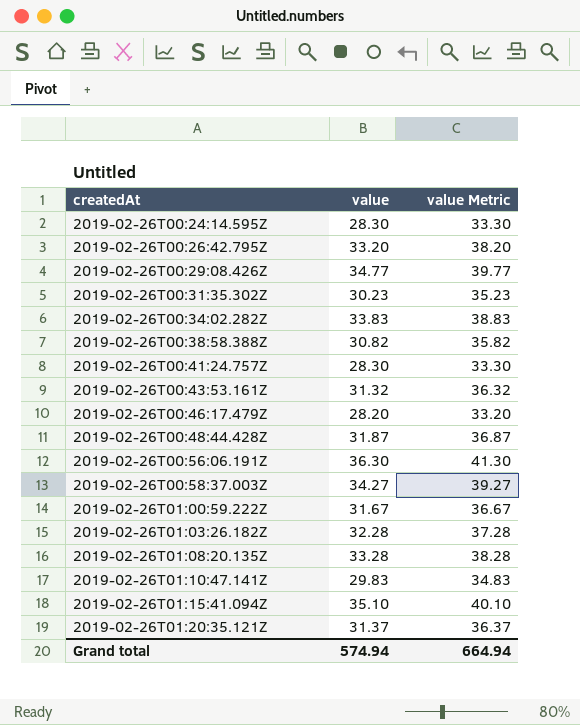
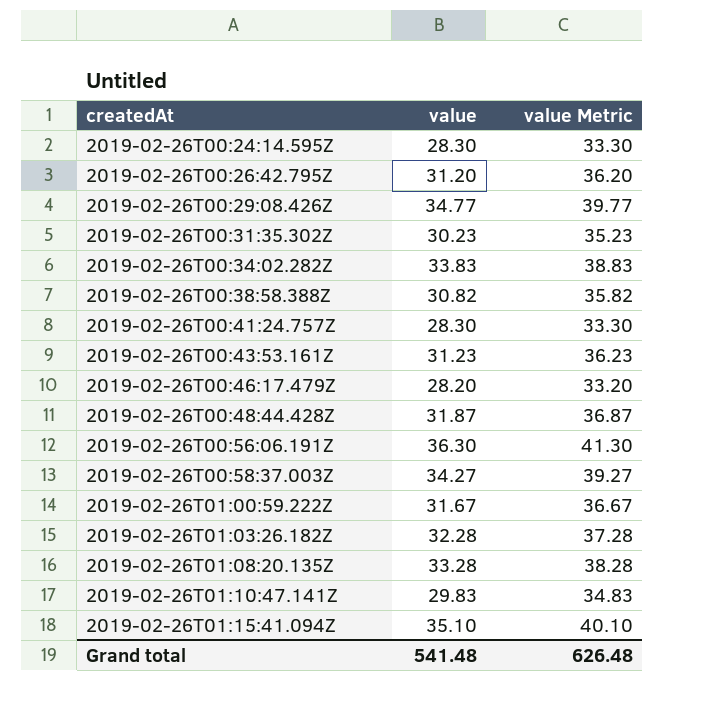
row 2019-02-26T01:20:35.121Z: 31.37 | 36.37 -> none
2019-02-26T00:26:42.795Z | value: 33.20 -> 31.20
2019-02-26T00:26:42.795Z | value Metric: 38.20 -> 36.20
2019-02-26T00:43:53.161Z | value: 31.32 -> 31.23
2019-02-26T00:43:53.161Z | value Metric: 36.32 -> 36.23
Grand total | value: 574.94 -> 541.48
Grand total | value Metric: 664.94 -> 626.48

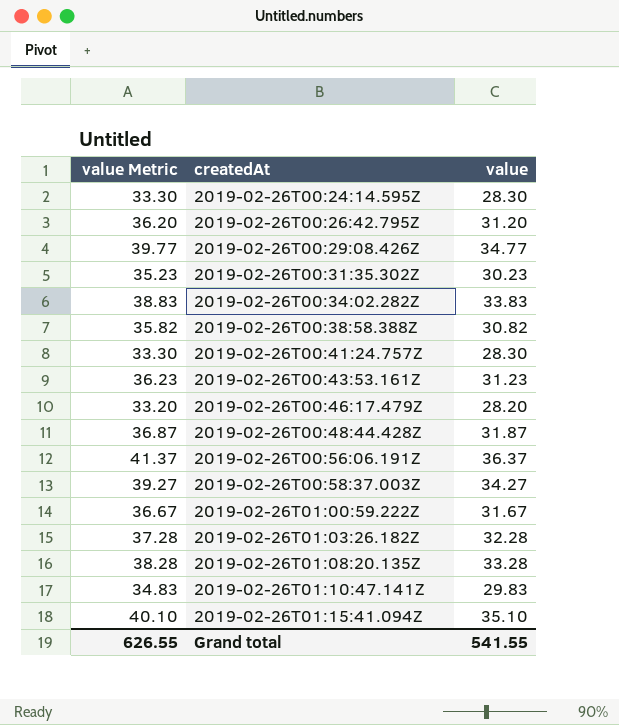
column value Metric | position: 3 -> 1
2019-02-26T00:56:06.191Z | value Metric: 41.30 -> 41.37
2019-02-26T00:56:06.191Z | value: 36.30 -> 36.37
Grand total | value Metric: 626.48 -> 626.55
Grand total | value: 541.48 -> 541.55

